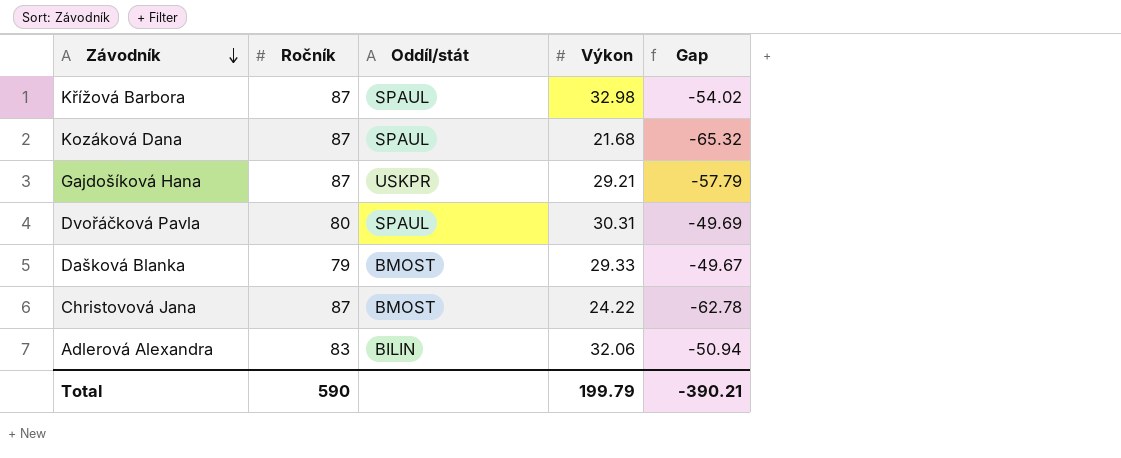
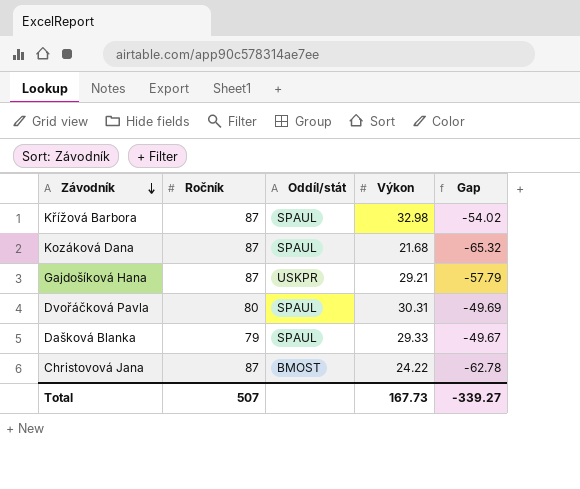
row Adlerová Alexandra: 83 | BILIN | 32.06 | -50.94 -> none
Dašková Blanka | Oddíl/stát: BMOST -> SPAUL
Total | Ročník: 590 -> 507
Total | Výkon: 199.79 -> 167.73
Total | Gap: -390.21 -> -339.27

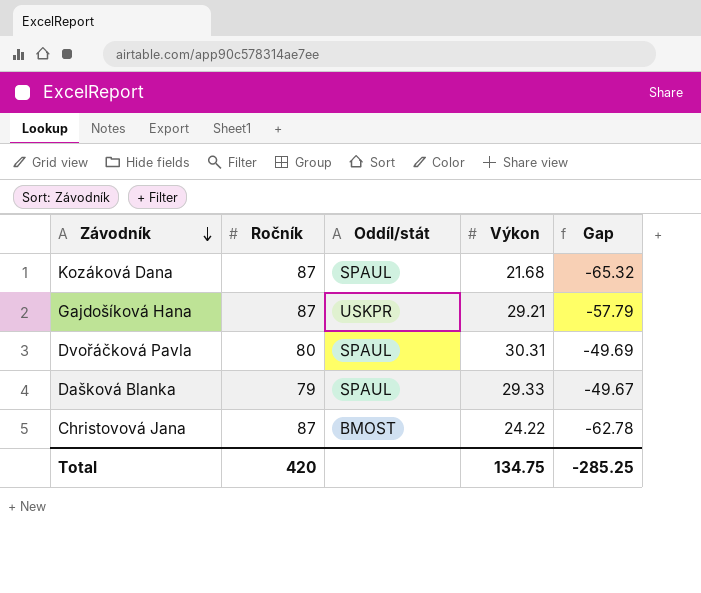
row Křížová Barbora: 87 | SPAUL | 32.98 | -54.02 -> none
Total | Ročník: 507 -> 420
Total | Výkon: 167.73 -> 134.75
Total | Gap: -339.27 -> -285.25

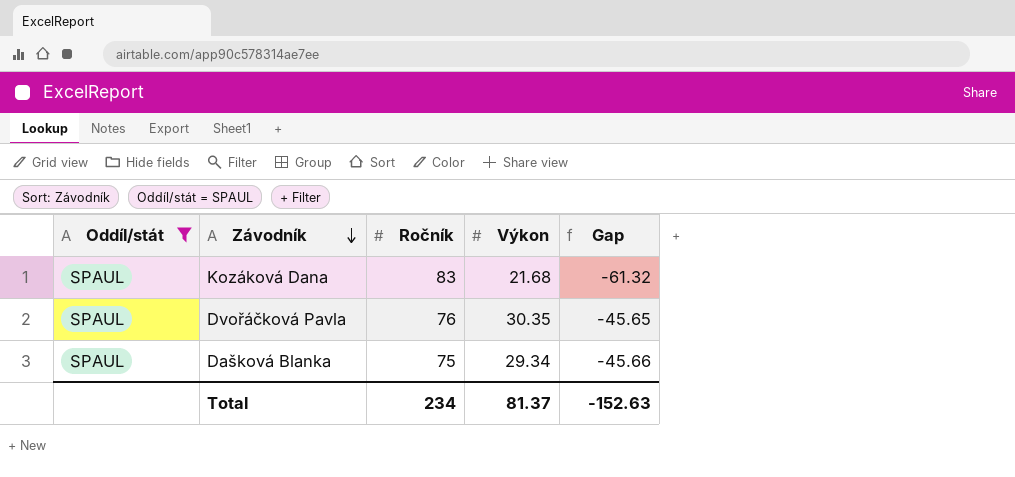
filter: none -> Oddíl/stát = SPAUL
column Oddíl/stát | position: 3 -> 1
Kozáková Dana | Ročník: 87 -> 83
Kozáková Dana | Gap: -65.32 -> -61.32
Dvořáčková Pavla | Ročník: 80 -> 76
Dvořáčková Pavla | Výkon: 30.31 -> 30.35
Dvořáčková Pavla | Gap: -49.69 -> -45.65
Dašková Blanka | Ročník: 79 -> 75
Dašková Blanka | Výkon: 29.33 -> 29.34
Dašková Blanka | Gap: -49.67 -> -45.66
Total | Ročník: 420 -> 234
Total | Výkon: 134.75 -> 81.37
Total | Gap: -285.25 -> -152.63

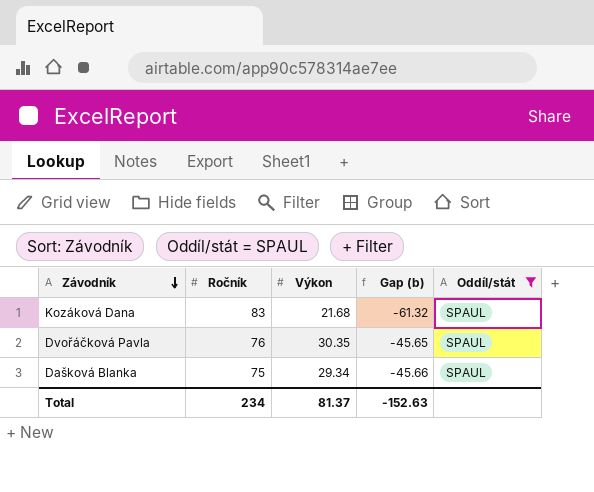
column name: Gap -> Gap (b)
column Oddíl/stát | position: 1 -> 5

